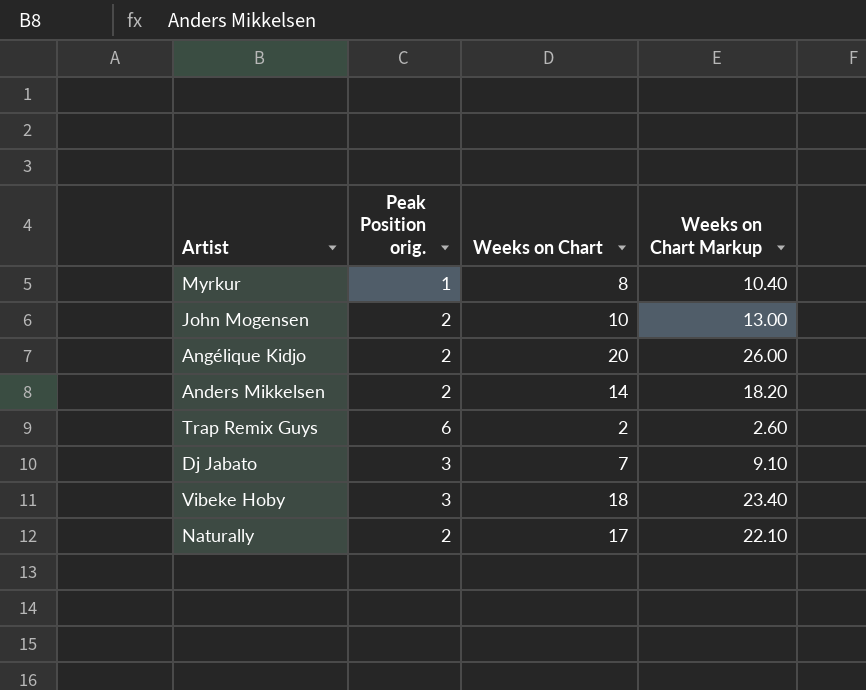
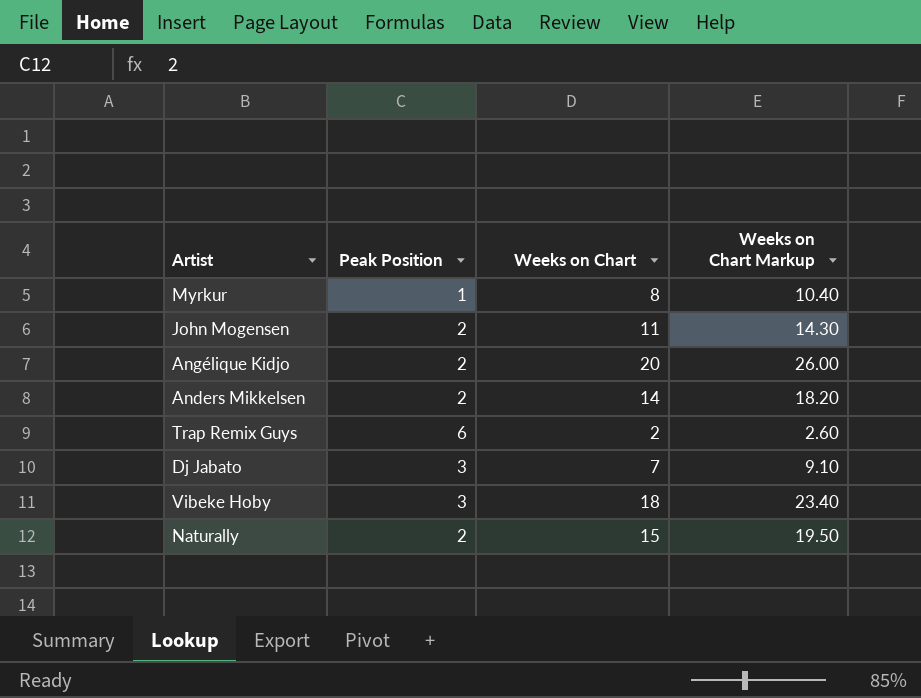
column name: Peak Position orig. -> Peak Position
John Mogensen | Weeks on Chart: 10 -> 11
John Mogensen | Weeks on Chart Markup: 13.00 -> 14.30
Naturally | Weeks on Chart: 17 -> 15
Naturally | Weeks on Chart Markup: 22.10 -> 19.50

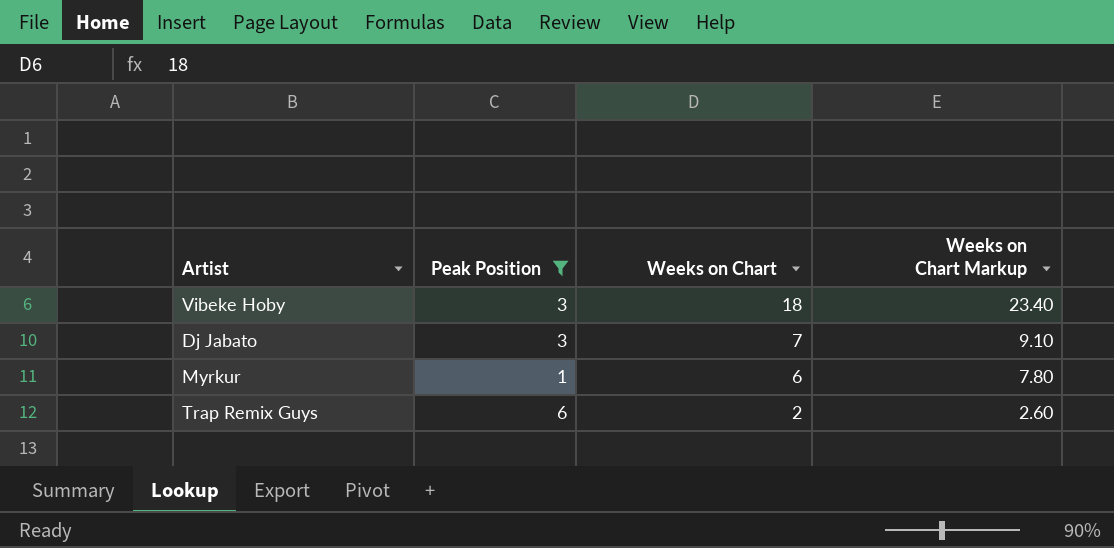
filter: none -> Peak Position != 2
row order: none -> Weeks on Chart descending
Myrkur | Weeks on Chart: 8 -> 6
Myrkur | Weeks on Chart Markup: 10.40 -> 7.80

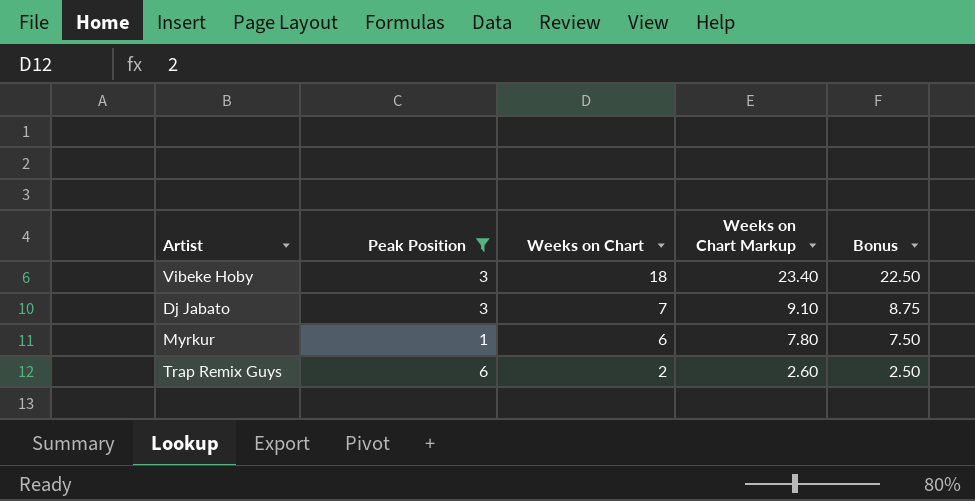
column Bonus | formula: none -> [Weeks on Chart] * 1.25

